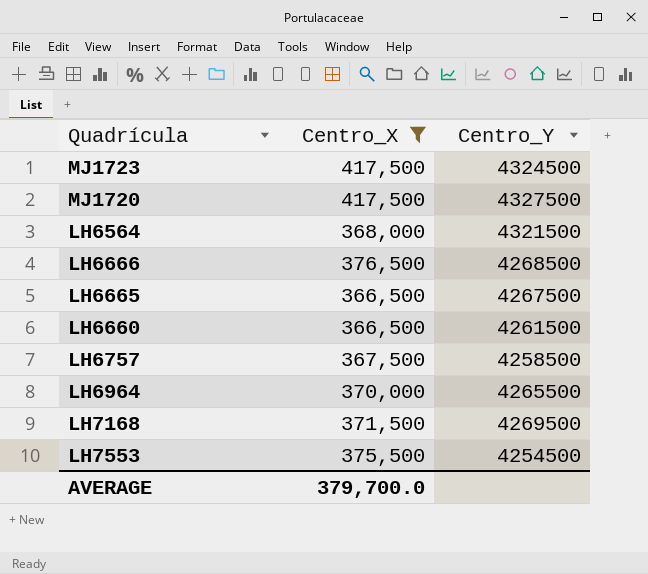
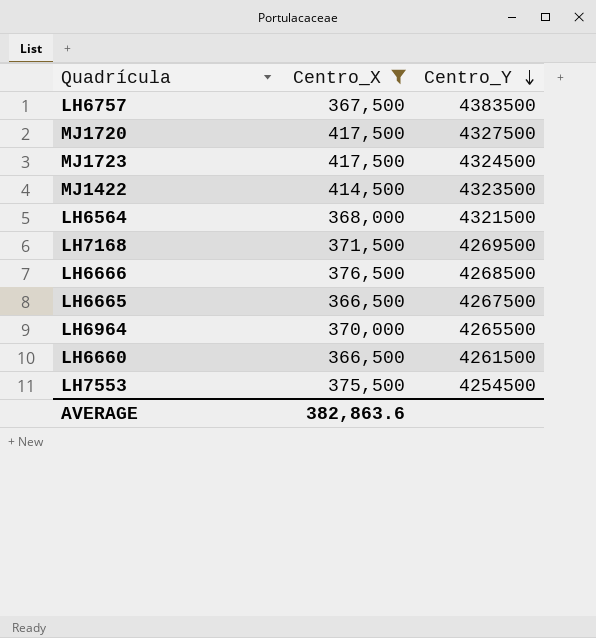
row order: none -> Centro_Y descending
LH6757 | Centro_Y: 4258500 -> 4383500
row MJ1422: none -> 414,500 | 4323500
AVERAGE | Centro_X: 379,700.0 -> 382,863.6

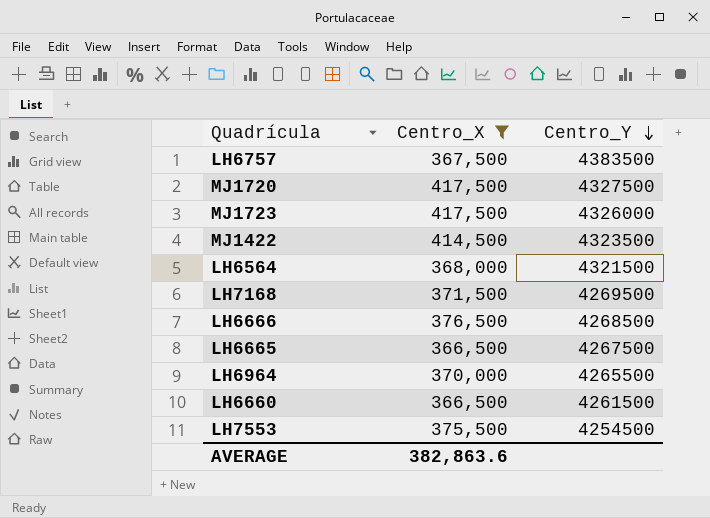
MJ1723 | Centro_Y: 4324500 -> 4326000

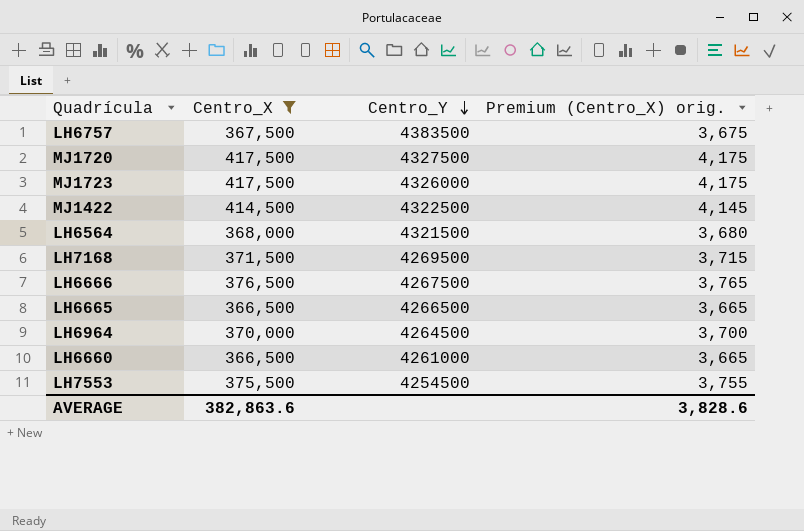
column Premium (Centro_X) orig. | formula: none -> [Centro_X] * 0.01
MJ1422 | Centro_Y: 4323500 -> 4322500
LH6666 | Centro_Y: 4268500 -> 4267500
LH6665 | Centro_Y: 4267500 -> 4266500
LH6964 | Centro_Y: 4265500 -> 4264500
LH6660 | Centro_Y: 4261500 -> 4261000

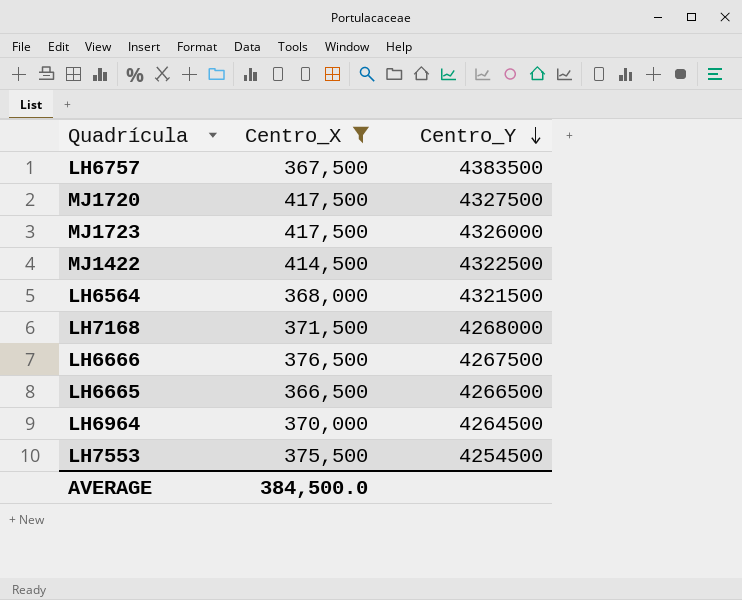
column Premium (Centro_X) orig. | formula: [Centro_X] * 0.01 -> none
row LH6660: 366,500 | 4261000 | 3,665 -> none
LH7168 | Centro_Y: 4269500 -> 4268000
AVERAGE | Centro_X: 382,863.6 -> 384,500.0

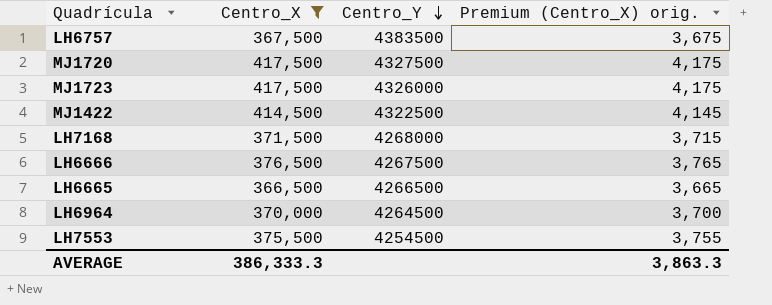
column Premium (Centro_X) orig. | formula: none -> [Centro_X] * 0.01
row LH6564: 368,000 | 4321500 -> none
AVERAGE | Centro_X: 384,500.0 -> 386,333.3

